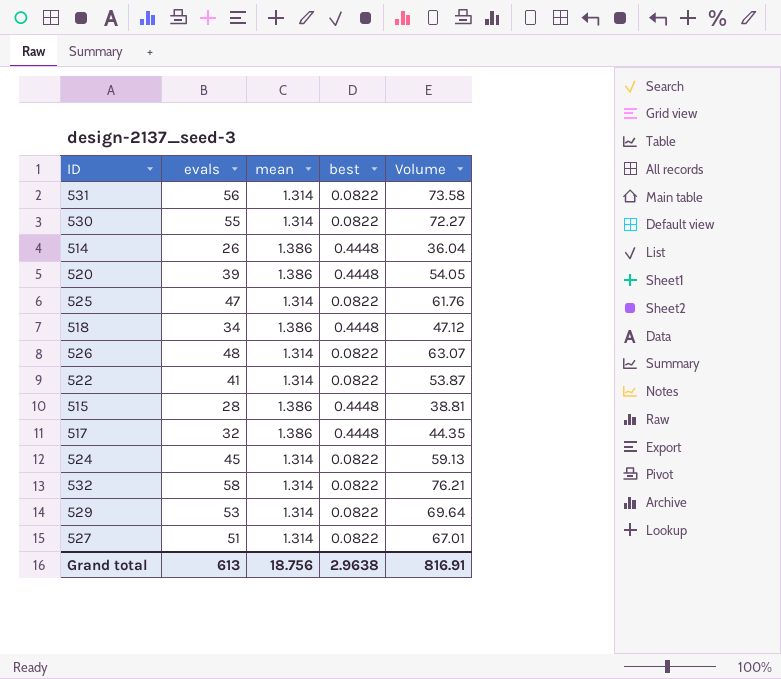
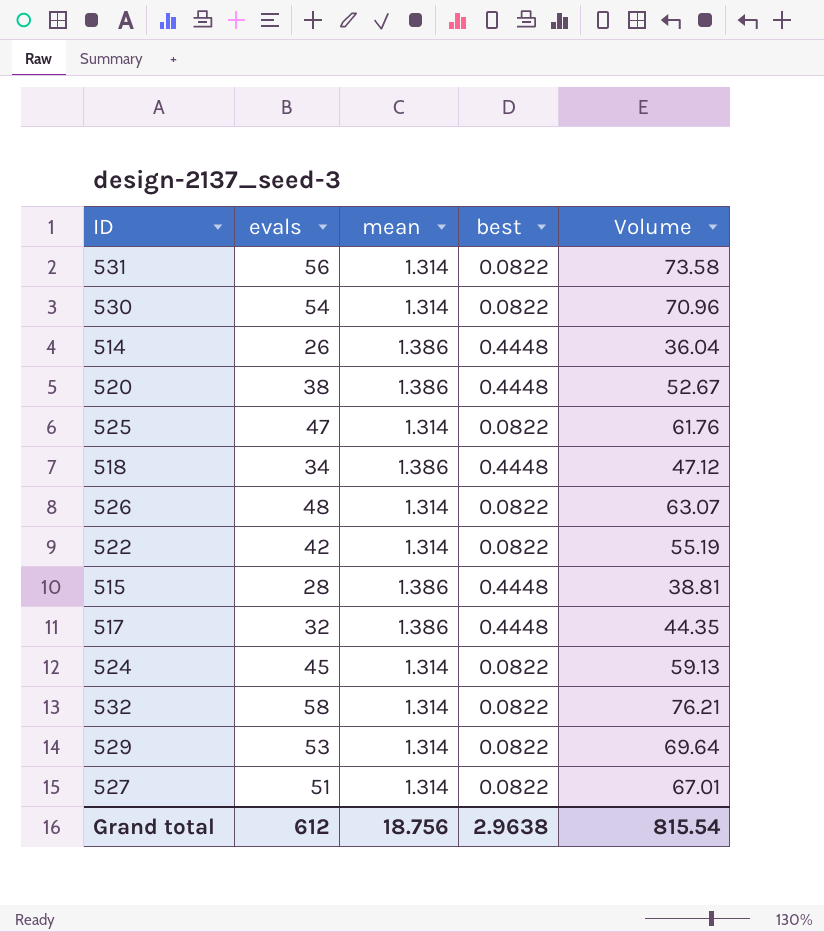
530 | evals: 55 -> 54
530 | Volume: 72.27 -> 70.96
520 | evals: 39 -> 38
520 | Volume: 54.05 -> 52.67
522 | evals: 41 -> 42
522 | Volume: 53.87 -> 55.19
Grand total | evals: 613 -> 612
Grand total | Volume: 816.91 -> 815.54

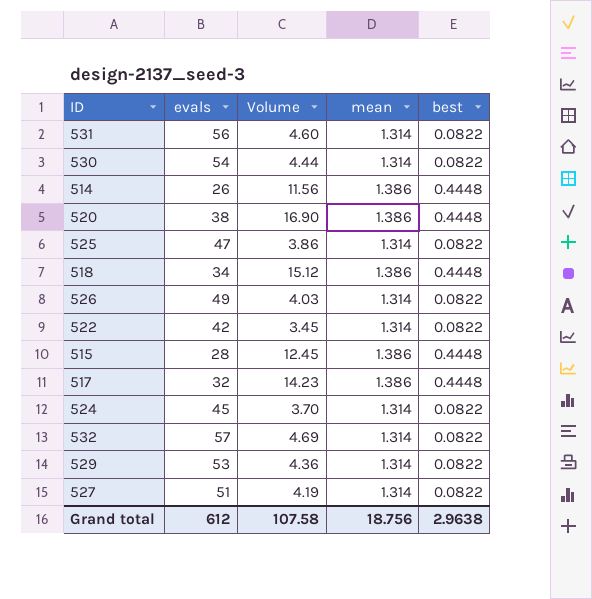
column Volume | formula: [evals] * [mean] -> [evals] * [best]
column Volume | position: 5 -> 3
526 | evals: 48 -> 49
532 | evals: 58 -> 57
Grand total | Volume: 815.54 -> 107.58

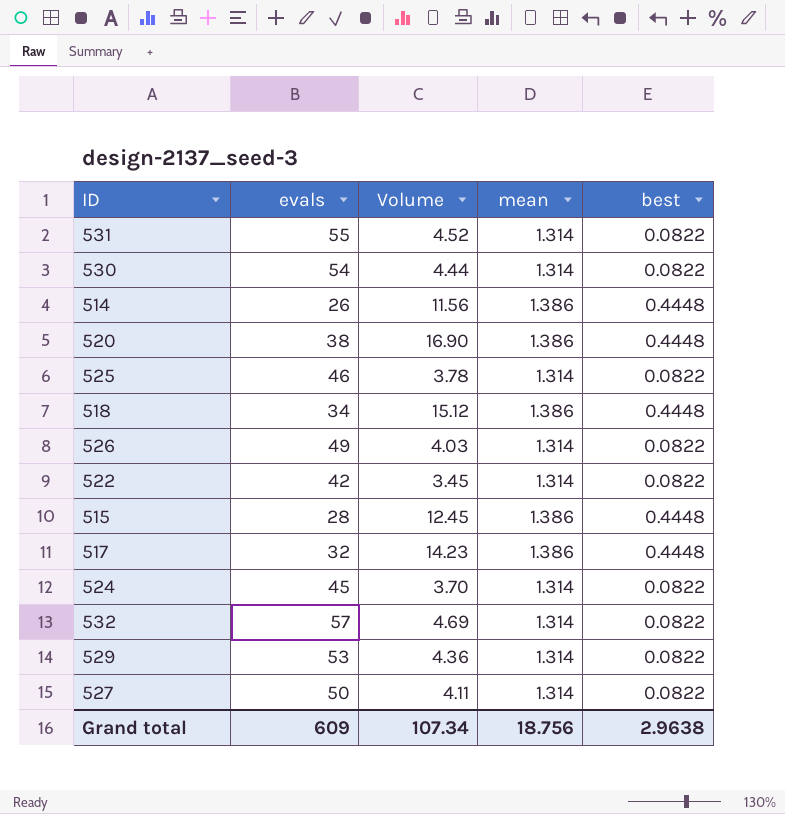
531 | evals: 56 -> 55
531 | Volume: 4.60 -> 4.52
525 | evals: 47 -> 46
525 | Volume: 3.86 -> 3.78
527 | evals: 51 -> 50
527 | Volume: 4.19 -> 4.11
Grand total | evals: 612 -> 609
Grand total | Volume: 107.58 -> 107.34

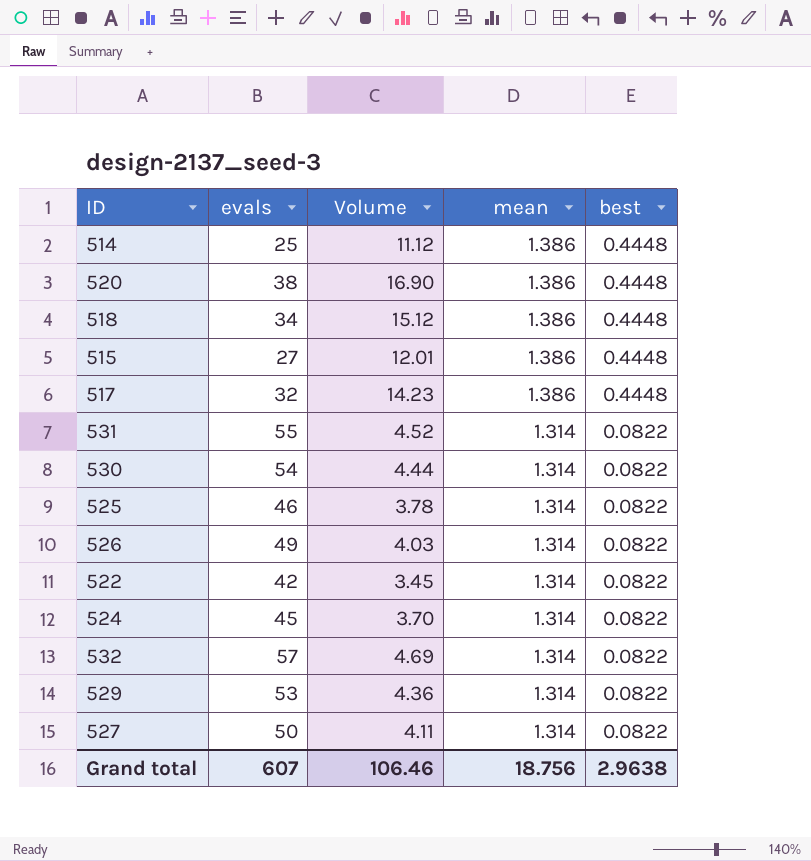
row order: none -> mean descending
514 | evals: 26 -> 25
514 | Volume: 11.56 -> 11.12
515 | evals: 28 -> 27
515 | Volume: 12.45 -> 12.01
Grand total | evals: 609 -> 607
Grand total | Volume: 107.34 -> 106.46

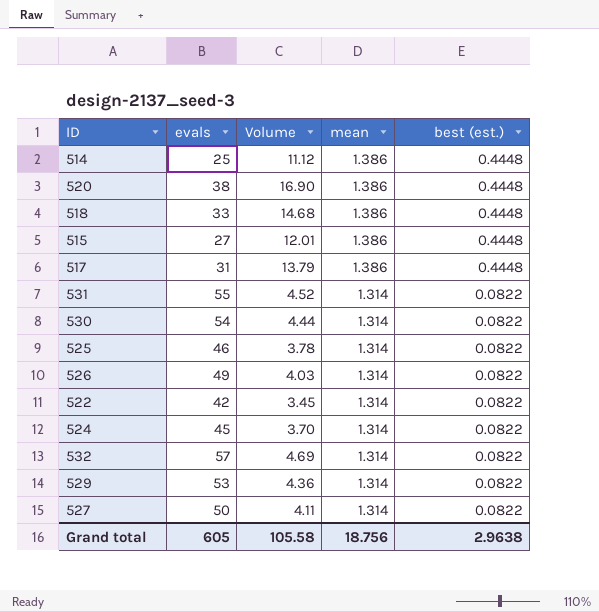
column name: best -> best (est.)
518 | evals: 34 -> 33
518 | Volume: 15.12 -> 14.68
517 | evals: 32 -> 31
517 | Volume: 14.23 -> 13.79
Grand total | evals: 607 -> 605
Grand total | Volume: 106.46 -> 105.58

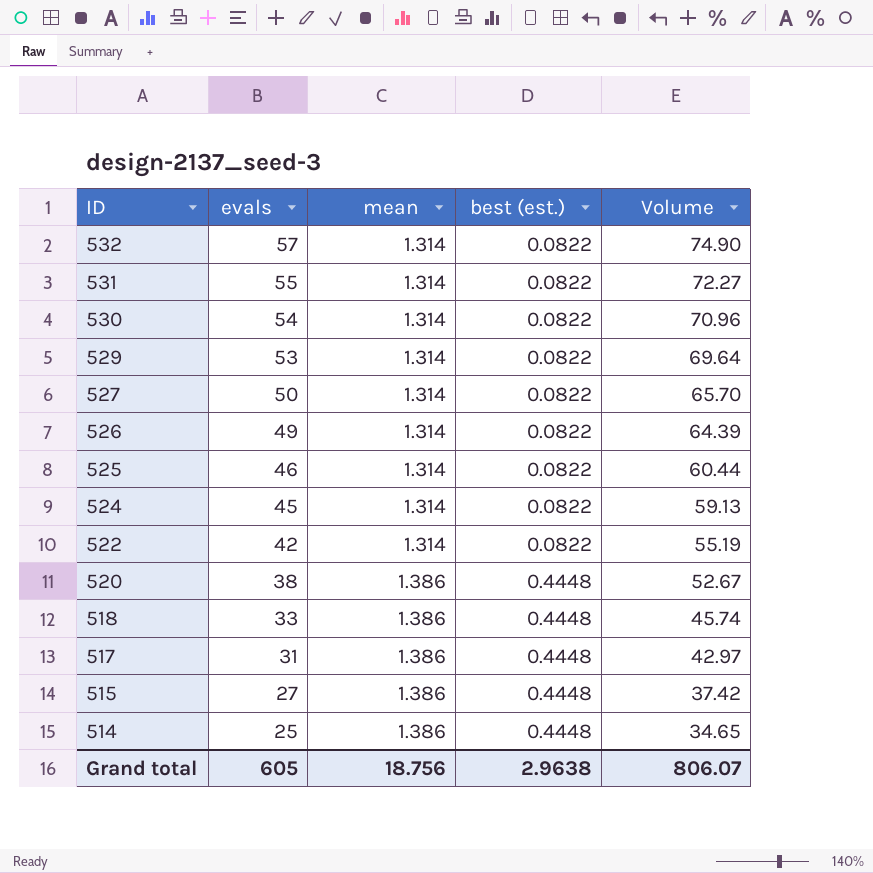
row order: mean descending -> ID descending
column Volume | formula: [evals] * [best (est.)] -> [evals] * [mean]
column Volume | position: 3 -> 5
Grand total | Volume: 105.58 -> 806.07

